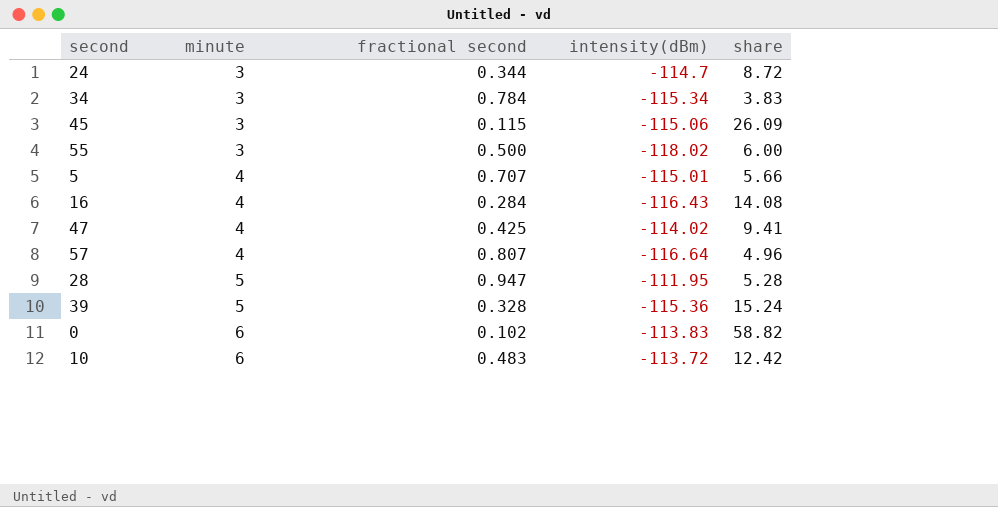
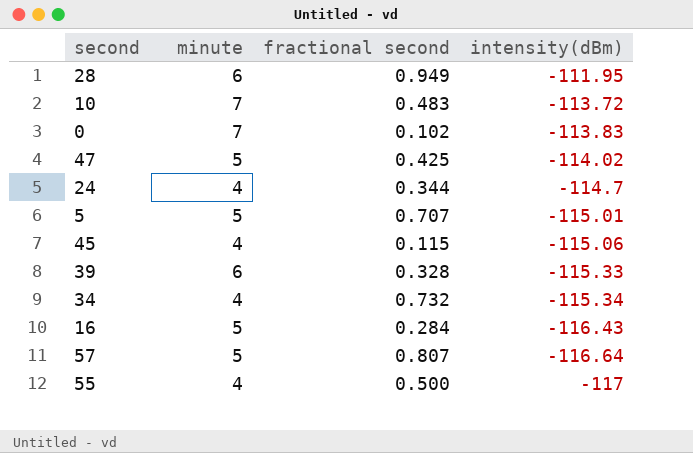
row order: minute ascending -> intensity(dBm) descending
column share | formula: [minute] / [fractional second] -> none
28 | minute: 5 -> 6
28 | fractional second: 0.947 -> 0.949
10 | minute: 6 -> 7
0 | minute: 6 -> 7
47 | minute: 4 -> 5
24 | minute: 3 -> 4
5 | minute: 4 -> 5
45 | minute: 3 -> 4
39 | minute: 5 -> 6
39 | intensity(dBm): -115.36 -> -115.33
34 | minute: 3 -> 4
34 | fractional second: 0.784 -> 0.732
16 | minute: 4 -> 5
57 | minute: 4 -> 5
55 | minute: 3 -> 4
55 | intensity(dBm): -118.02 -> -117

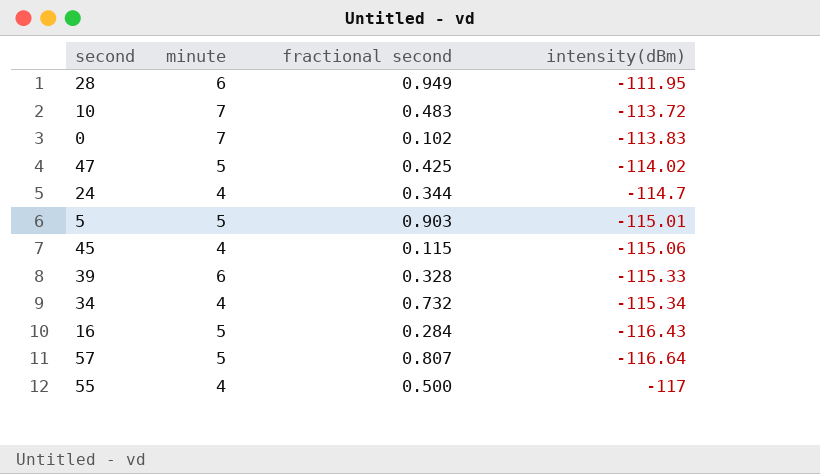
5 | fractional second: 0.707 -> 0.903

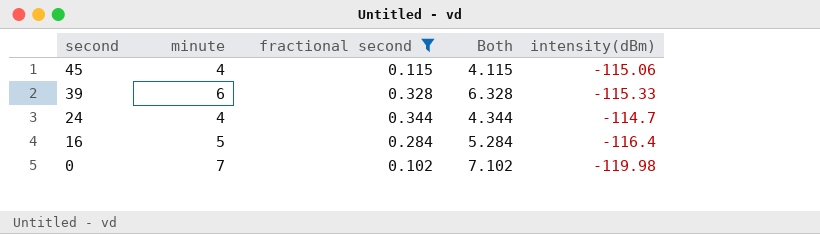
filter: none -> fractional second <= 0.344
row order: intensity(dBm) descending -> second descending
column Both | formula: none -> [minute] + [fractional second]
16 | intensity(dBm): -116.43 -> -116.4
0 | intensity(dBm): -113.83 -> -119.98

